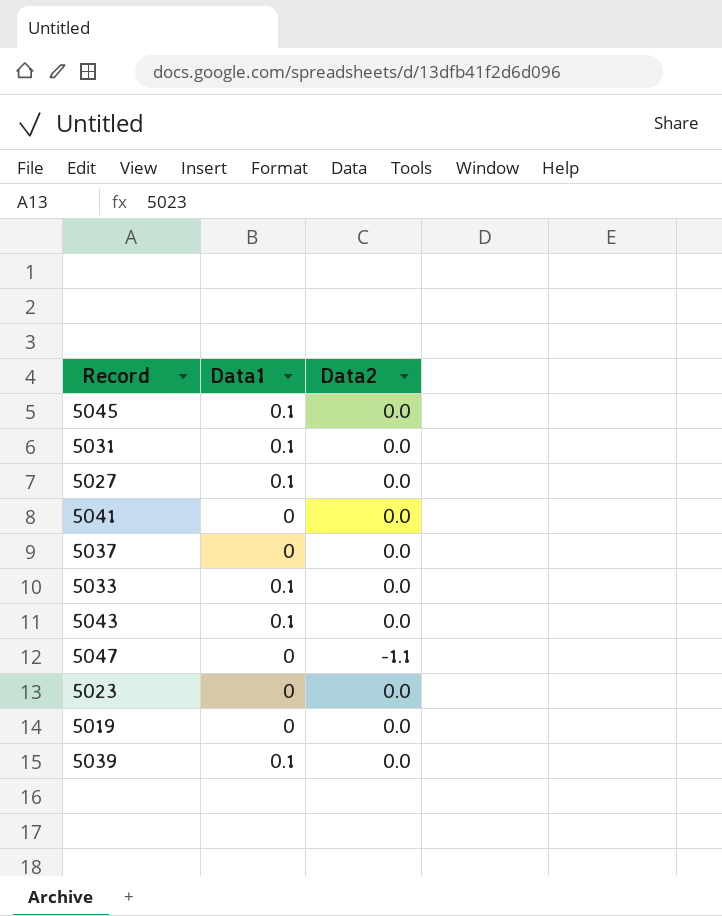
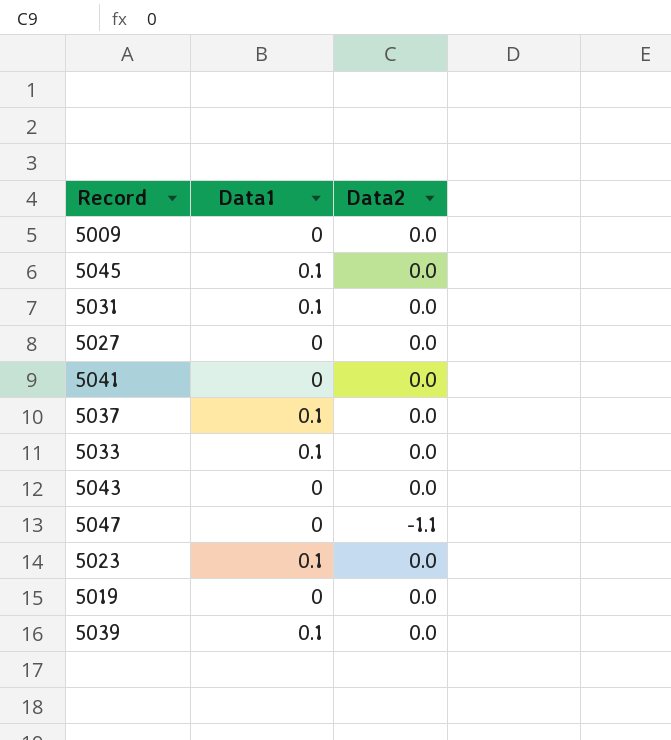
row 5009: none -> 0 | 0.0
5027 | Data1: 0.1 -> 0
5037 | Data1: 0 -> 0.1
5043 | Data1: 0.1 -> 0
5023 | Data1: 0 -> 0.1

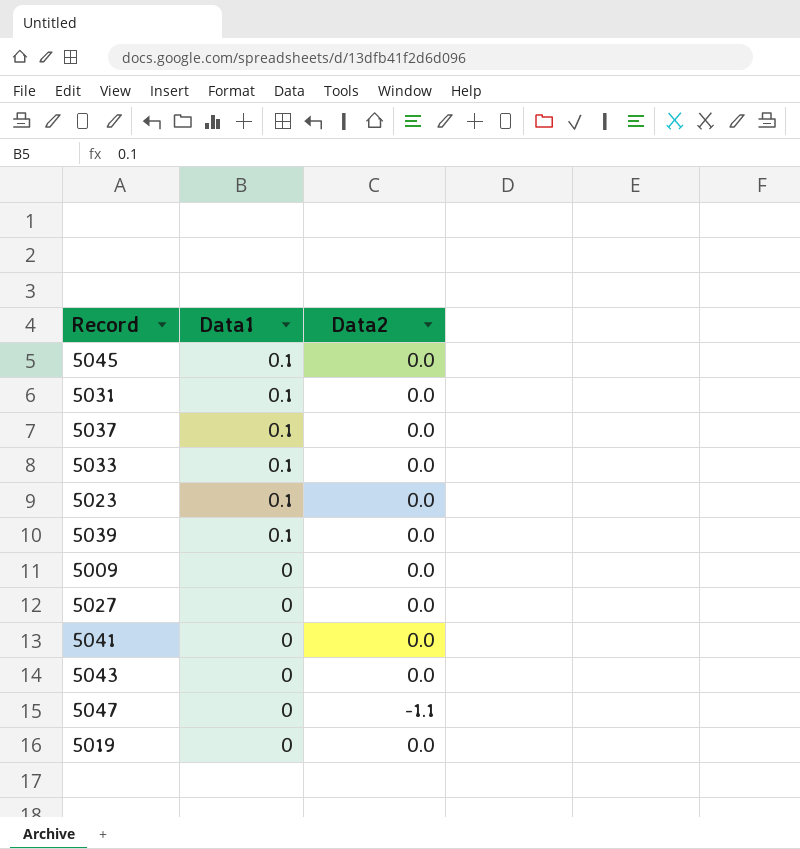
row order: none -> Data1 descending

